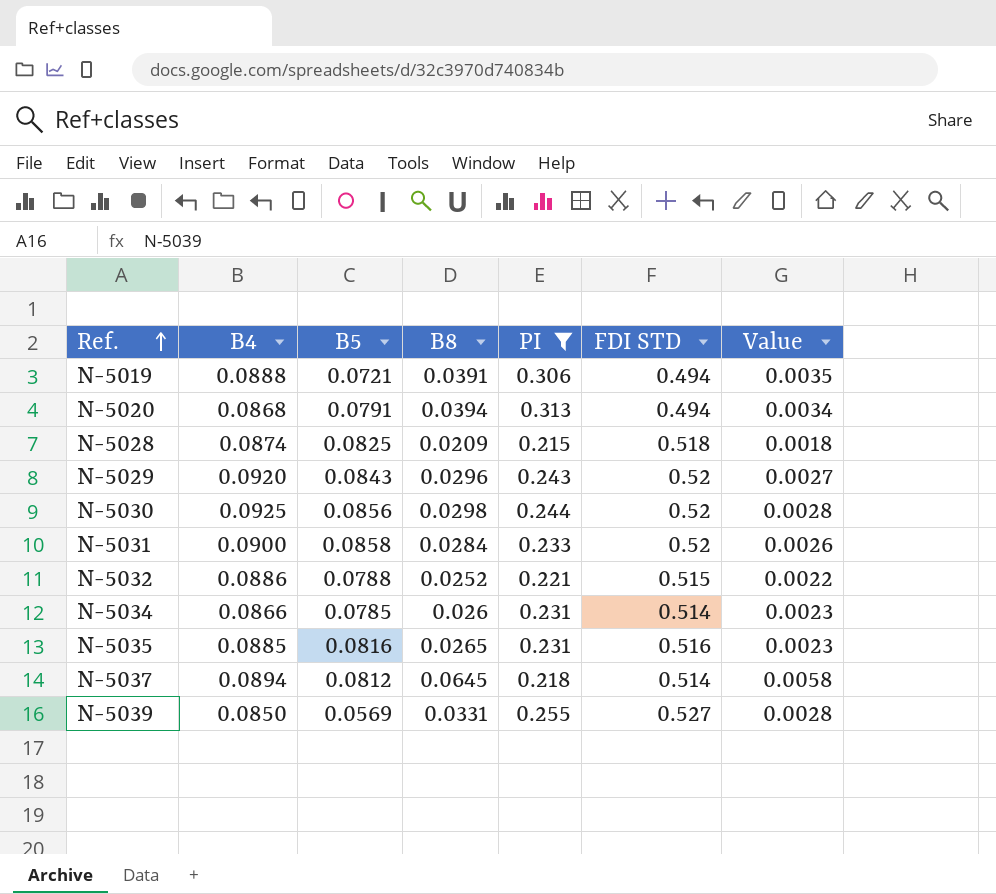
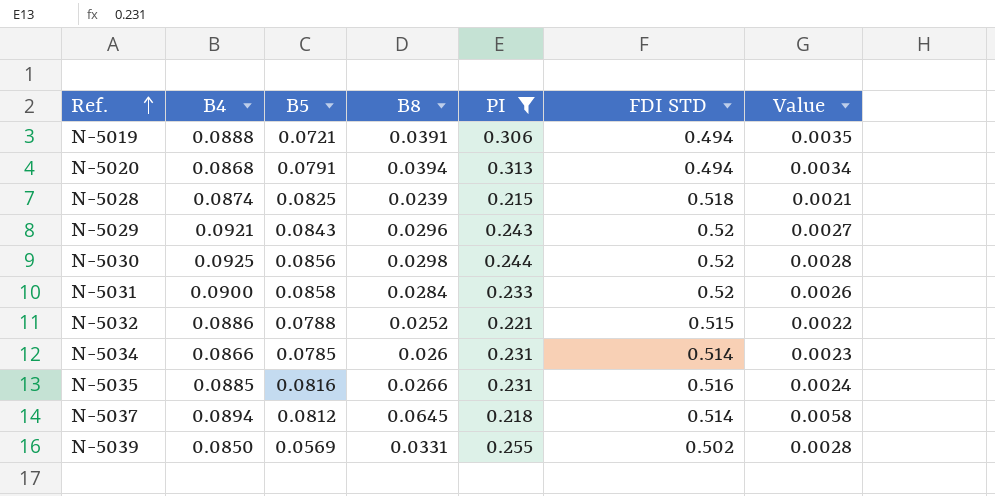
N-5028 | B8: 0.0209 -> 0.0239
N-5028 | Value: 0.0018 -> 0.0021
N-5029 | B4: 0.0920 -> 0.0921
N-5035 | B8: 0.0265 -> 0.0266
N-5035 | Value: 0.0023 -> 0.0024
N-5039 | FDI STD: 0.527 -> 0.502

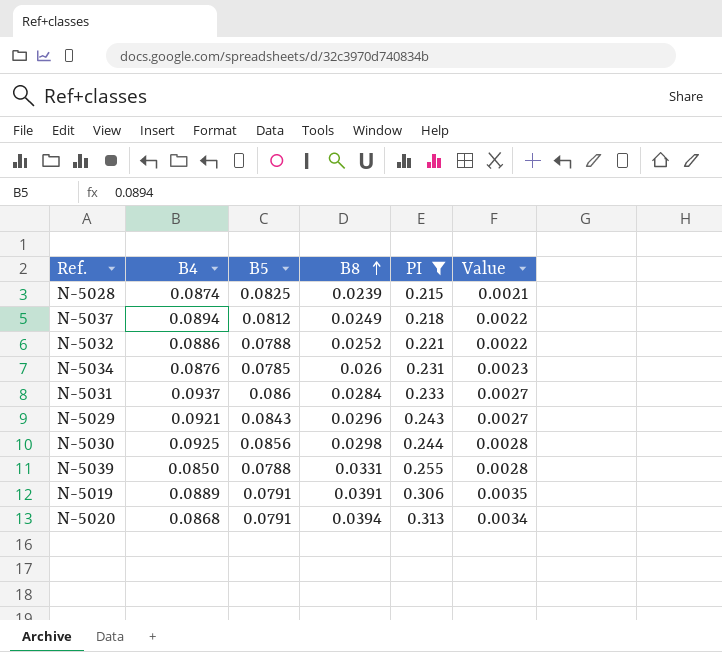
row order: Ref. ascending -> B8 ascending
column FDI STD | position: 6 -> none
row N-5035: 0.0885 | 0.0816 | 0.0266 | 0.231 | 0.516 | 0.0024 -> none
N-5037 | B8: 0.0645 -> 0.0249
N-5037 | Value: 0.0058 -> 0.0022
N-5034 | B4: 0.0866 -> 0.0876
N-5031 | B4: 0.0900 -> 0.0937
N-5031 | B5: 0.0858 -> 0.086
N-5031 | Value: 0.0026 -> 0.0027
N-5039 | B5: 0.0569 -> 0.0788
N-5019 | B4: 0.0888 -> 0.0889
N-5019 | B5: 0.0721 -> 0.0791

